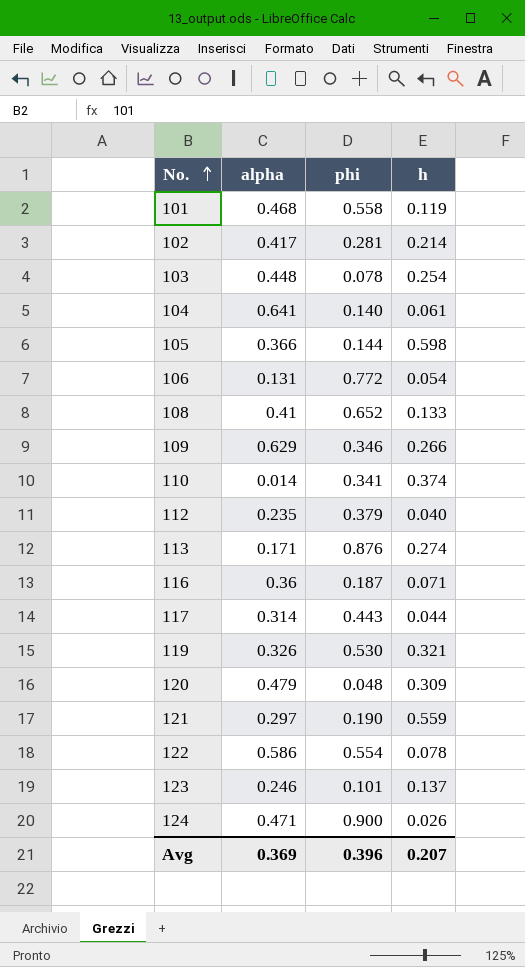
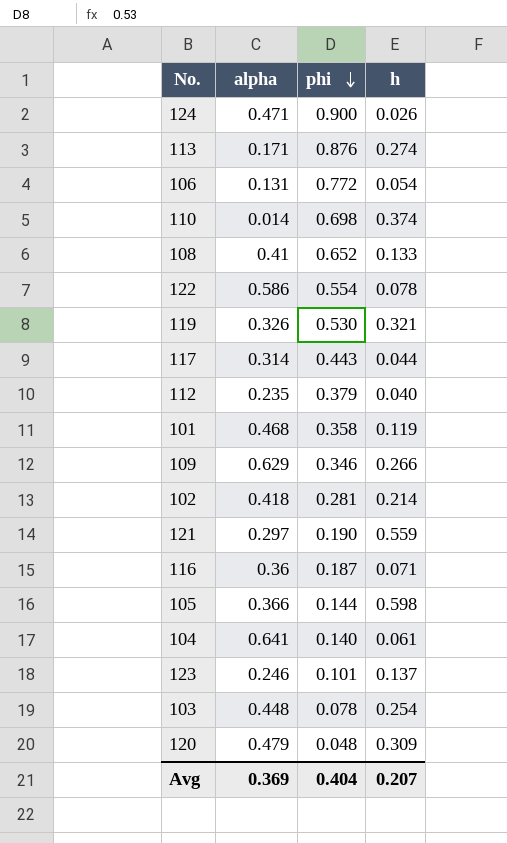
row order: No. ascending -> phi descending
110 | phi: 0.341 -> 0.698
101 | phi: 0.558 -> 0.358
102 | alpha: 0.417 -> 0.418
Avg | phi: 0.396 -> 0.404

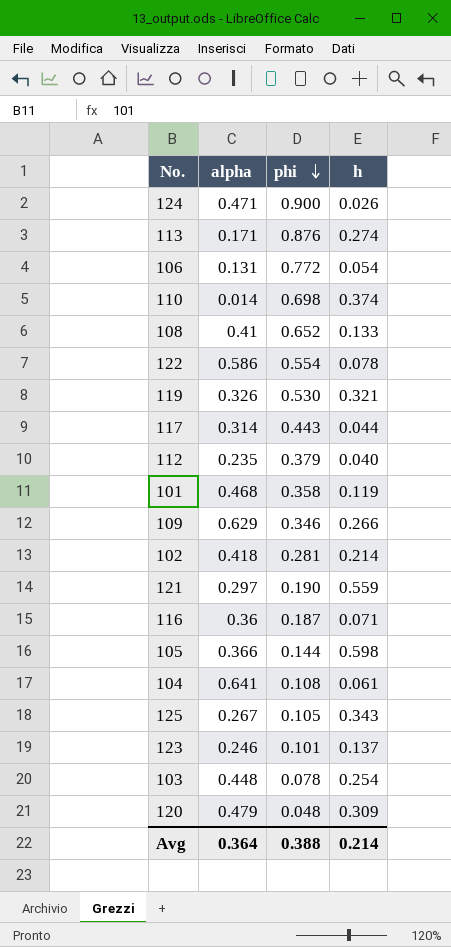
104 | phi: 0.140 -> 0.108
row 125: none -> 0.267 | 0.105 | 0.343
Avg | alpha: 0.369 -> 0.364
Avg | phi: 0.404 -> 0.388
Avg | h: 0.207 -> 0.214

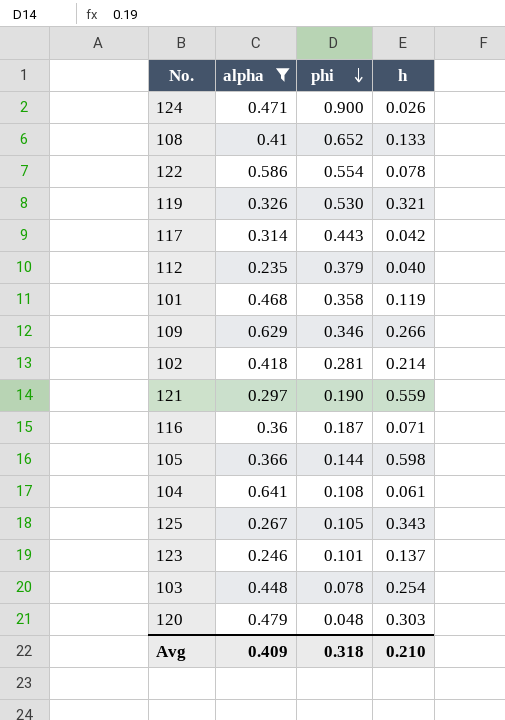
filter: none -> alpha >= 0.235
117 | h: 0.044 -> 0.042
120 | h: 0.309 -> 0.303
Avg | alpha: 0.364 -> 0.409
Avg | phi: 0.388 -> 0.318
Avg | h: 0.214 -> 0.210

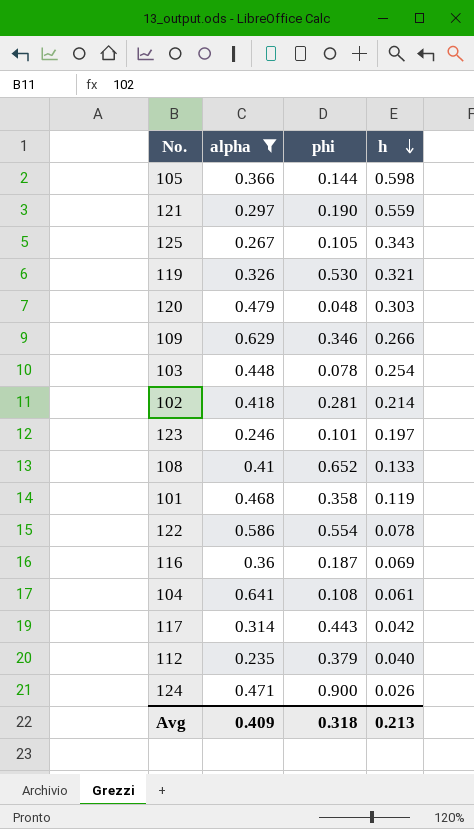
row order: phi descending -> h descending
123 | h: 0.137 -> 0.197
116 | h: 0.071 -> 0.069
Avg | h: 0.210 -> 0.213

